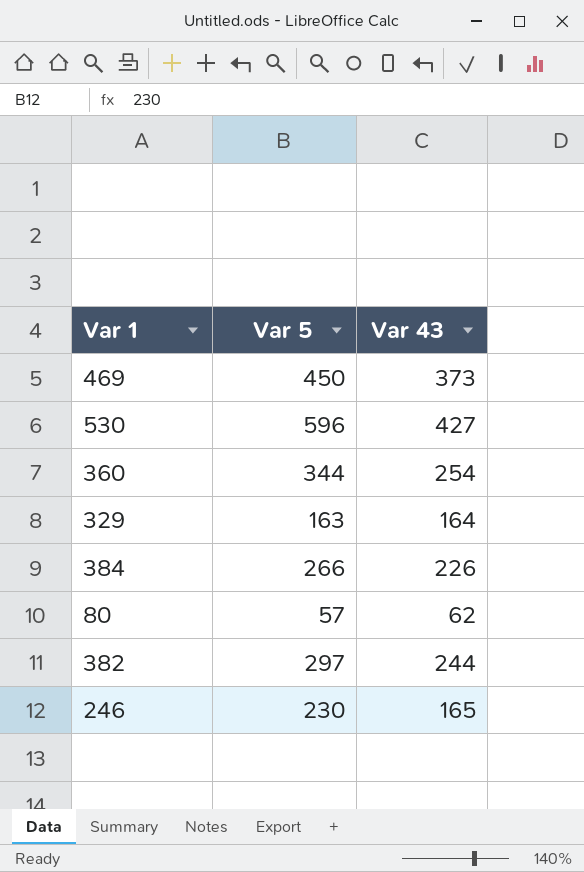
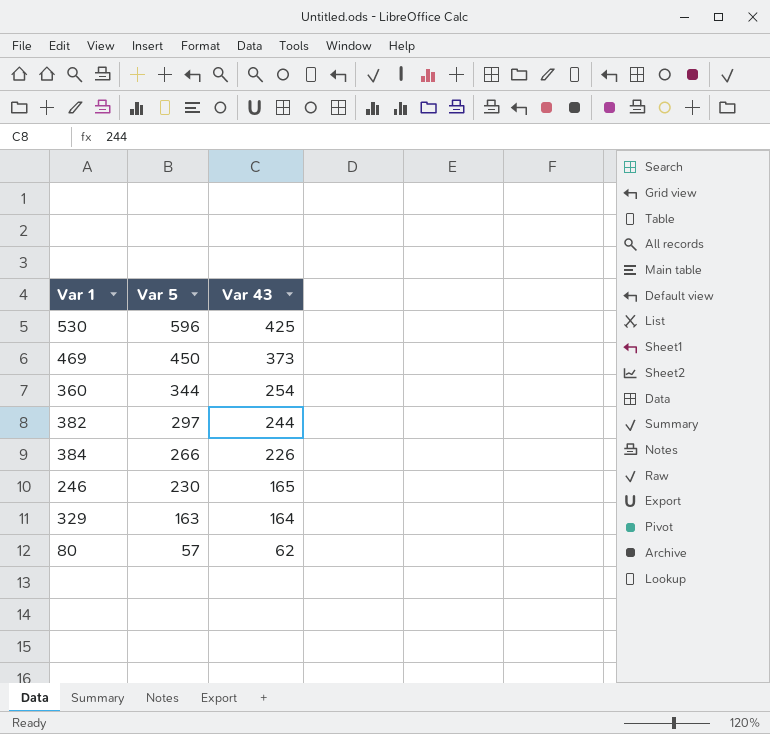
row order: none -> Var 5 descending
530 | Var 43: 427 -> 425

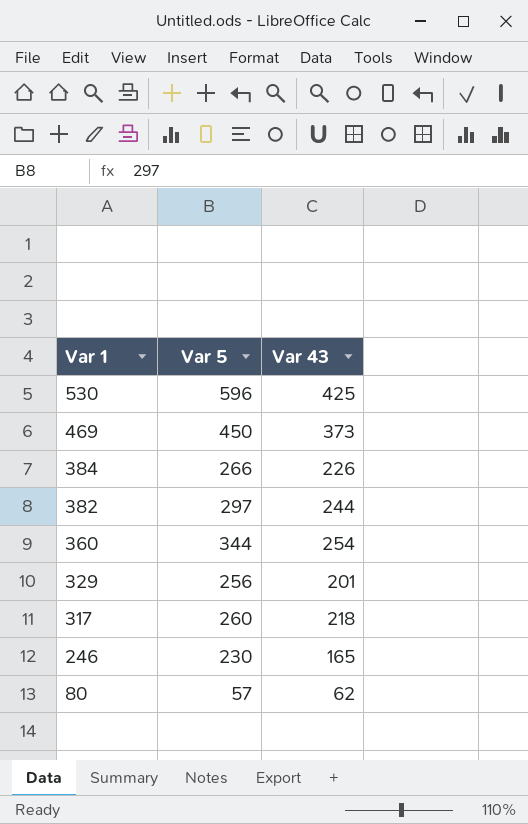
row order: Var 5 descending -> Var 1 descending
329 | Var 5: 163 -> 256
329 | Var 43: 164 -> 201
row 317: none -> 260 | 218

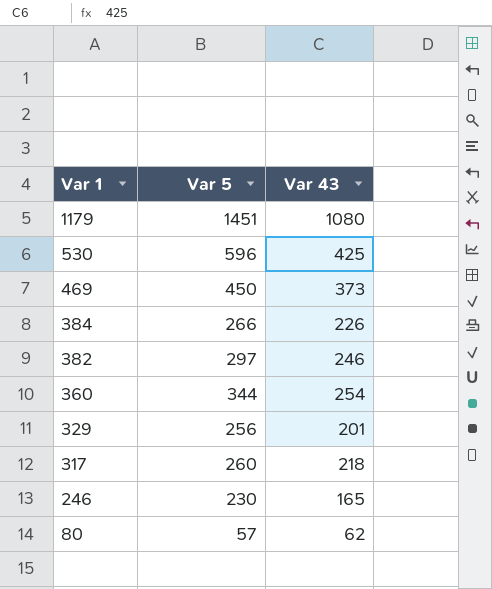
row 1179: none -> 1451 | 1080
382 | Var 43: 244 -> 246

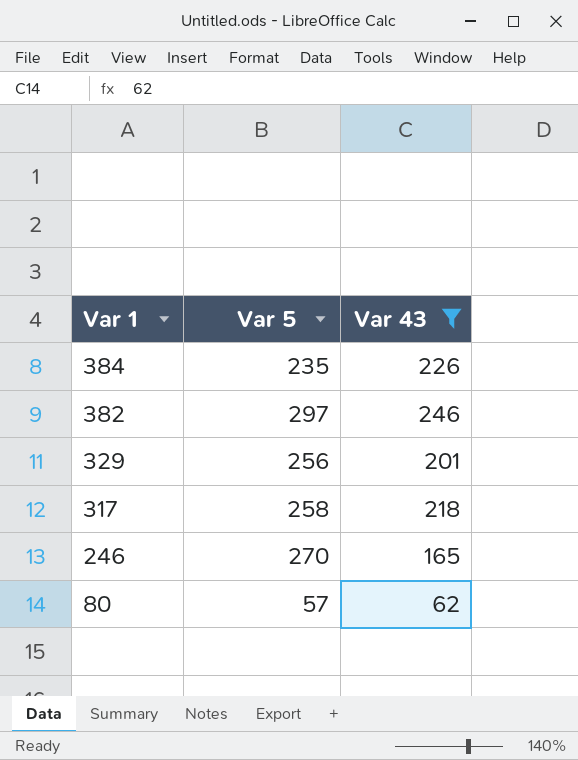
filter: none -> Var 43 <= 246
384 | Var 5: 266 -> 235
317 | Var 5: 260 -> 258
246 | Var 5: 230 -> 270

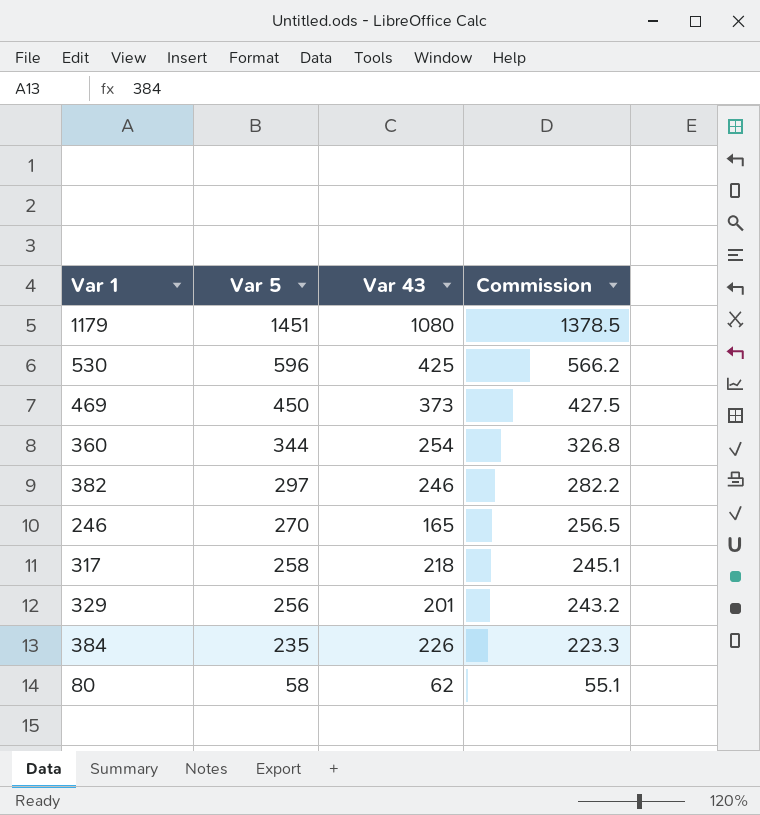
filter: Var 43 <= 246 -> none
row order: Var 1 descending -> Var 5 descending
column Commission | formula: none -> [Var 5] * 0.95
80 | Var 5: 57 -> 58

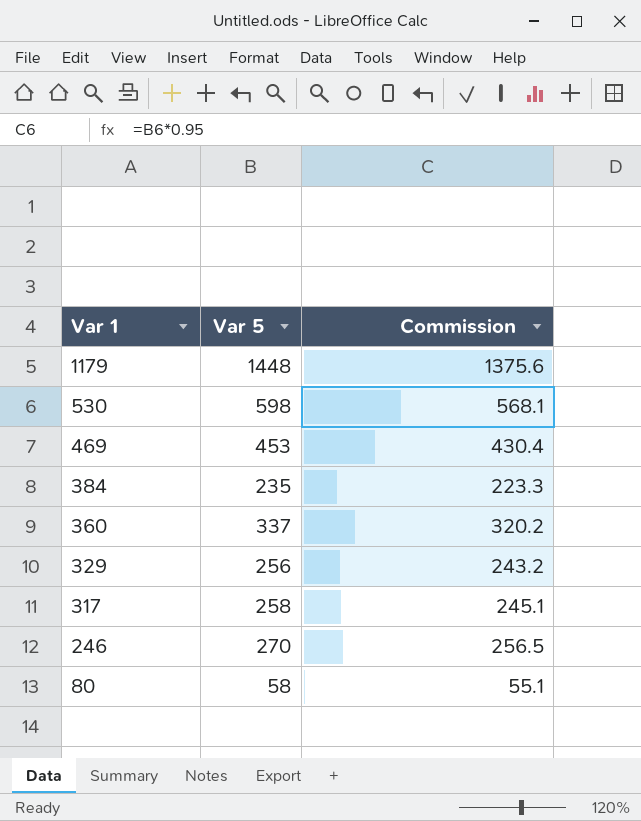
row order: Var 5 descending -> Var 1 descending
column Var 43 | position: 3 -> none
row 382: 297 | 246 | 282.2 -> none
1179 | Var 5: 1451 -> 1448
1179 | Commission: 1378.5 -> 1375.6
530 | Var 5: 596 -> 598
530 | Commission: 566.2 -> 568.1
469 | Var 5: 450 -> 453
469 | Commission: 427.5 -> 430.4
360 | Var 5: 344 -> 337
360 | Commission: 326.8 -> 320.2

